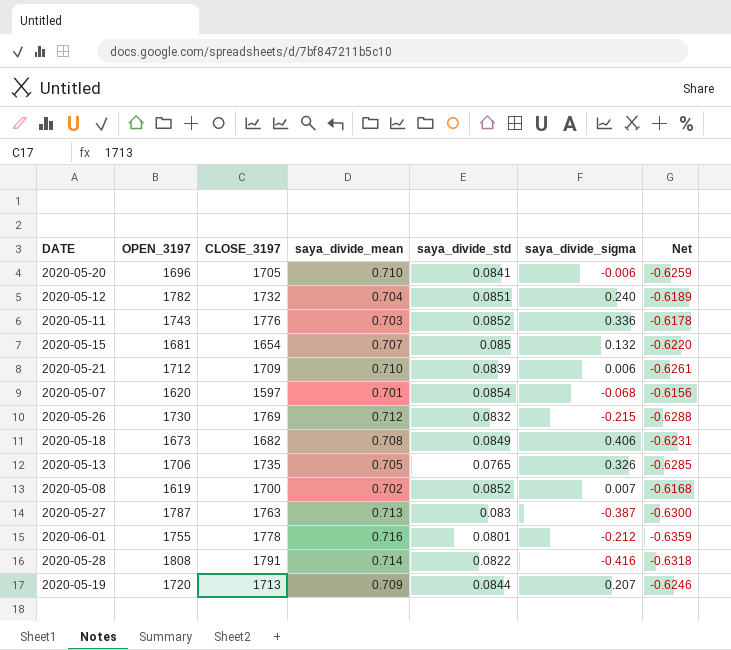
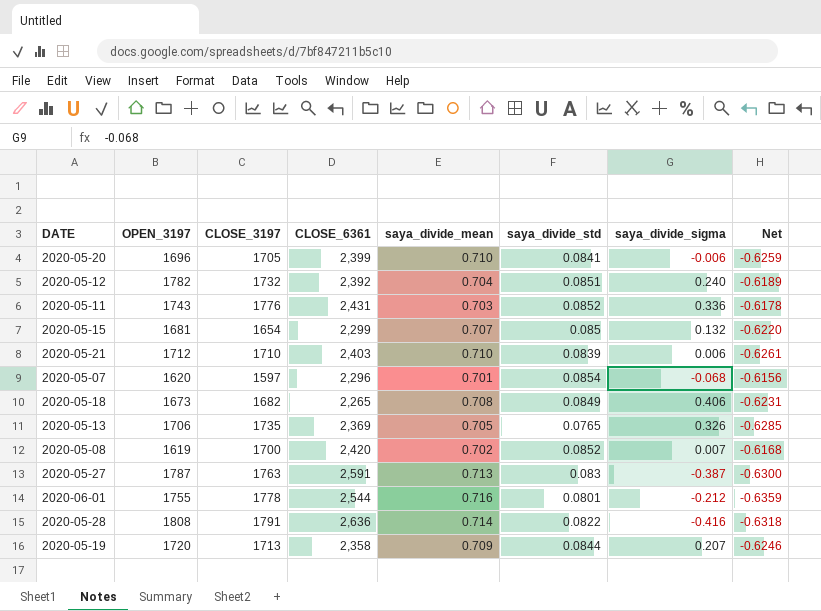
column CLOSE_6361 | position: none -> 4
row 2020-05-26: 1730 | 1769 | 0.712 | 0.0832 | -0.215 | -0.6288 -> none
2020-05-21 | CLOSE_3197: 1709 -> 1710

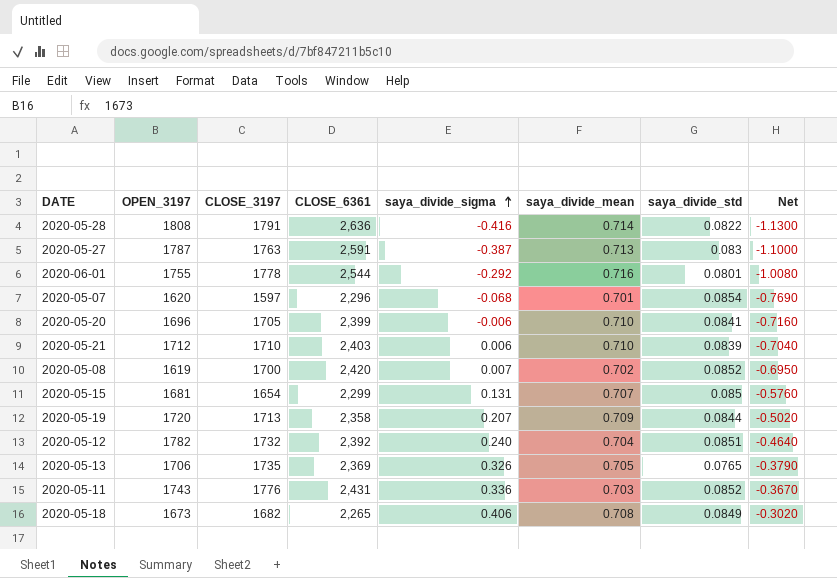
row order: none -> saya_divide_sigma ascending
column saya_divide_sigma | position: 7 -> 5
column Net | formula: [saya_divide_std] - [saya_divide_mean] -> [saya_divide_sigma] - [saya_divide_mean]
2020-06-01 | saya_divide_sigma: -0.212 -> -0.292
2020-05-15 | saya_divide_sigma: 0.132 -> 0.131

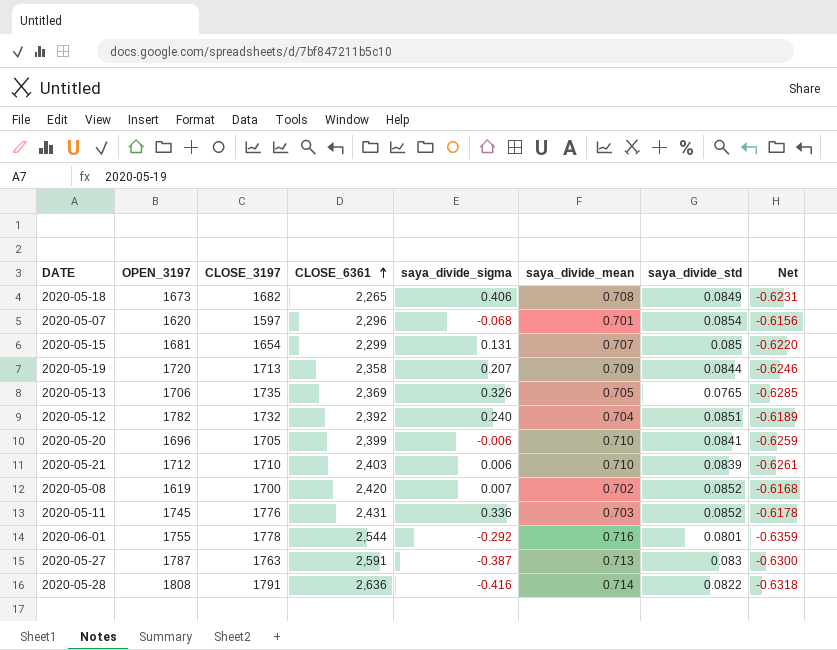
row order: saya_divide_sigma ascending -> CLOSE_6361 ascending
column Net | formula: [saya_divide_sigma] - [saya_divide_mean] -> [saya_divide_std] - [saya_divide_mean]
2020-05-11 | OPEN_3197: 1743 -> 1745

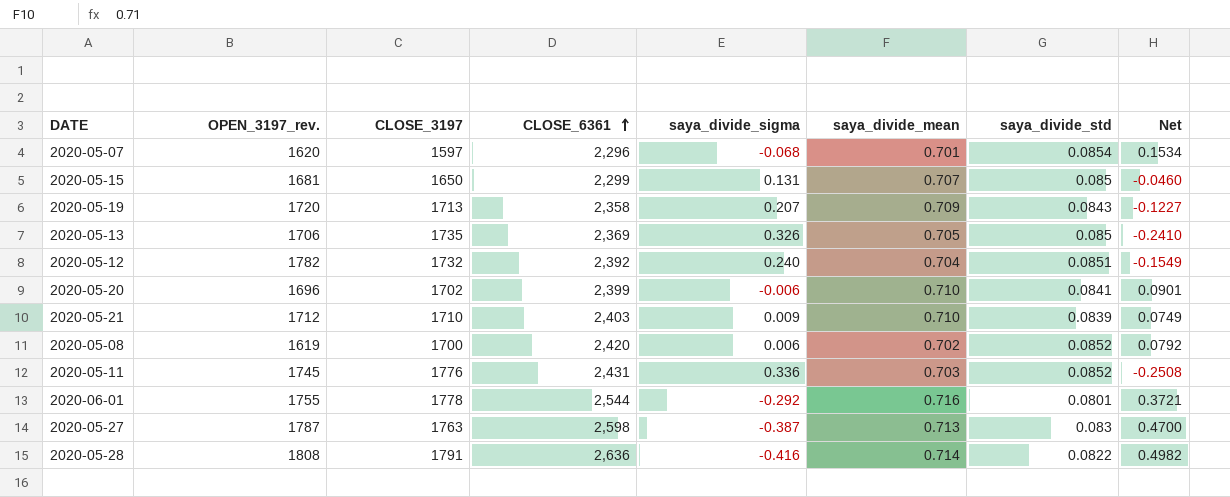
column name: OPEN_3197 -> OPEN_3197_rev.
column Net | formula: [saya_divide_std] - [saya_divide_mean] -> [saya_divide_std] - [saya_divide_sigma]
row 2020-05-18: 1673 | 1682 | 2,265 | 0.406 | 0.708 | 0.0849 | -0.6231 -> none
2020-05-15 | CLOSE_3197: 1654 -> 1650
2020-05-19 | saya_divide_std: 0.0844 -> 0.0843
2020-05-13 | saya_divide_std: 0.0765 -> 0.085
2020-05-20 | CLOSE_3197: 1705 -> 1702
2020-05-21 | saya_divide_sigma: 0.006 -> 0.009
2020-05-08 | saya_divide_sigma: 0.007 -> 0.006
2020-05-27 | CLOSE_6361: 2,591 -> 2,598

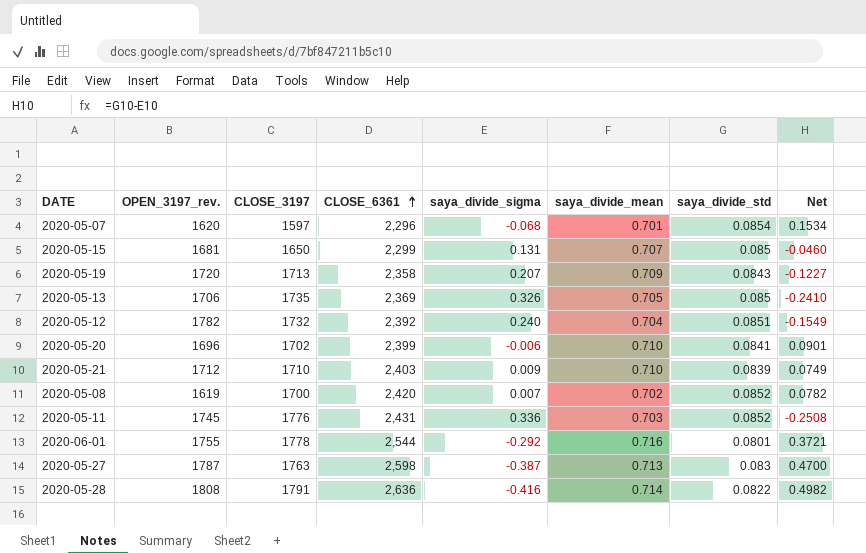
2020-05-08 | saya_divide_sigma: 0.006 -> 0.007
2020-05-08 | Net: 0.0792 -> 0.0782

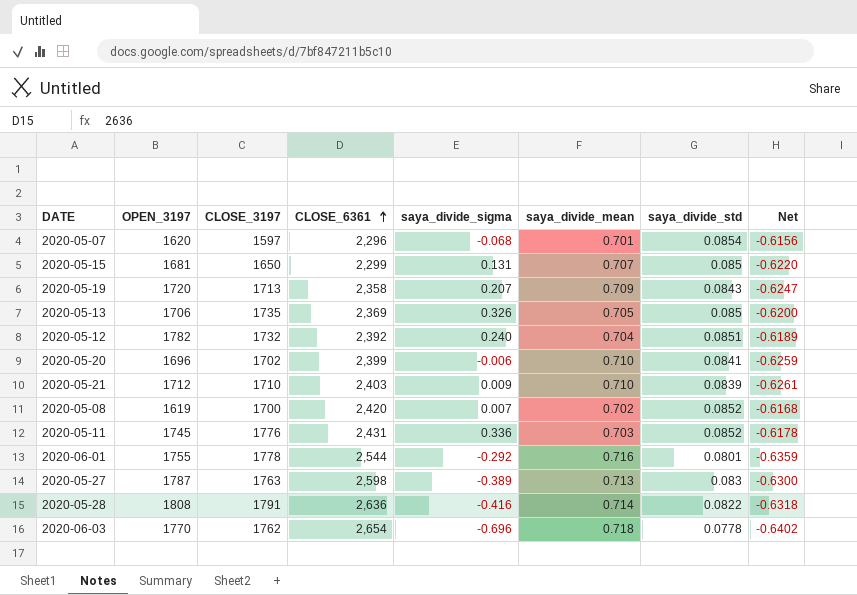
column name: OPEN_3197_rev. -> OPEN_3197
column Net | formula: [saya_divide_std] - [saya_divide_sigma] -> [saya_divide_std] - [saya_divide_mean]
2020-05-27 | saya_divide_sigma: -0.387 -> -0.389
row 2020-06-03: none -> 1770 | 1762 | 2,654 | -0.696 | 0.718 | 0.0778 | -0.6402

